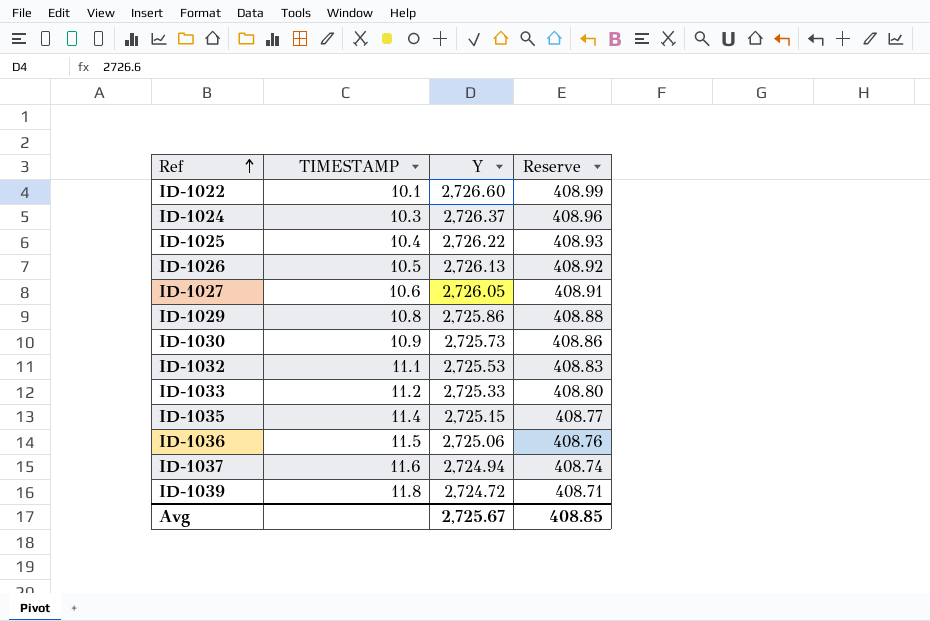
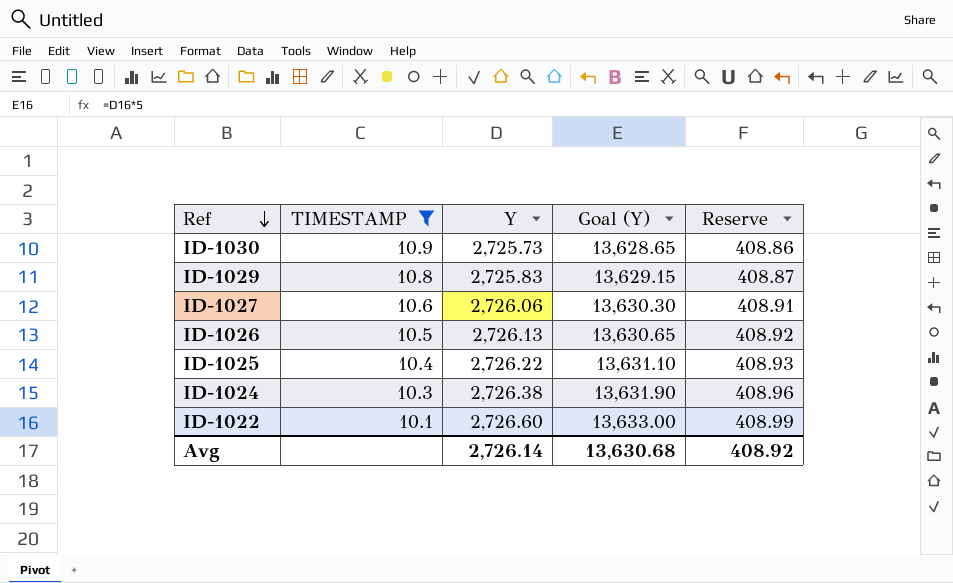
filter: none -> TIMESTAMP <= 10.9
row order: Ref ascending -> Ref descending
column Goal (Y) | formula: none -> [Y] * 5
ID-1029 | Y: 2,725.86 -> 2,725.83
ID-1029 | Reserve: 408.88 -> 408.87
ID-1027 | Y: 2,726.05 -> 2,726.06
ID-1024 | Y: 2,726.37 -> 2,726.38
Avg | Y: 2,725.67 -> 2,726.14
Avg | Reserve: 408.85 -> 408.92

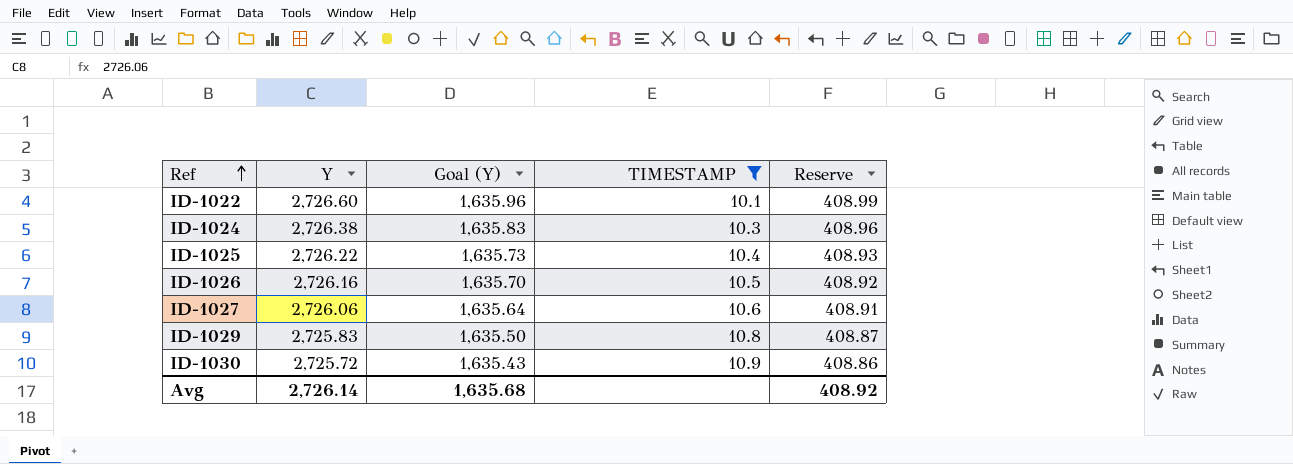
row order: Ref descending -> Ref ascending
column Goal (Y) | formula: [Y] * 5 -> [Y] * 0.6
column TIMESTAMP | position: 2 -> 4
ID-1026 | Y: 2,726.13 -> 2,726.16
ID-1030 | Y: 2,725.73 -> 2,725.72
Avg | Goal (Y): 13,630.68 -> 1,635.68

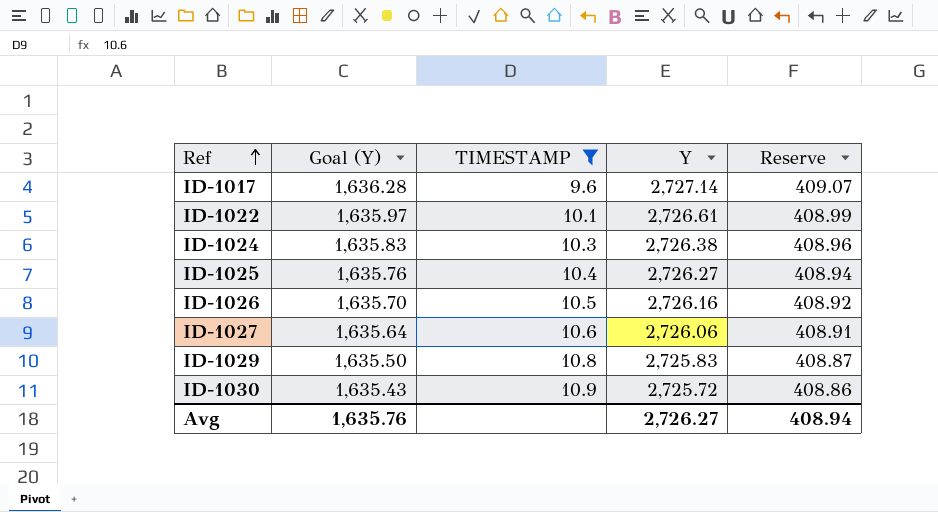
column Y | position: 2 -> 4
row ID-1017: none -> 1,636.28 | 9.6 | 2,727.14 | 409.07
ID-1022 | Goal (Y): 1,635.96 -> 1,635.97
ID-1022 | Y: 2,726.60 -> 2,726.61
ID-1025 | Goal (Y): 1,635.73 -> 1,635.76
ID-1025 | Y: 2,726.22 -> 2,726.27
ID-1025 | Reserve: 408.93 -> 408.94
Avg | Goal (Y): 1,635.68 -> 1,635.76
Avg | Y: 2,726.14 -> 2,726.27
Avg | Reserve: 408.92 -> 408.94

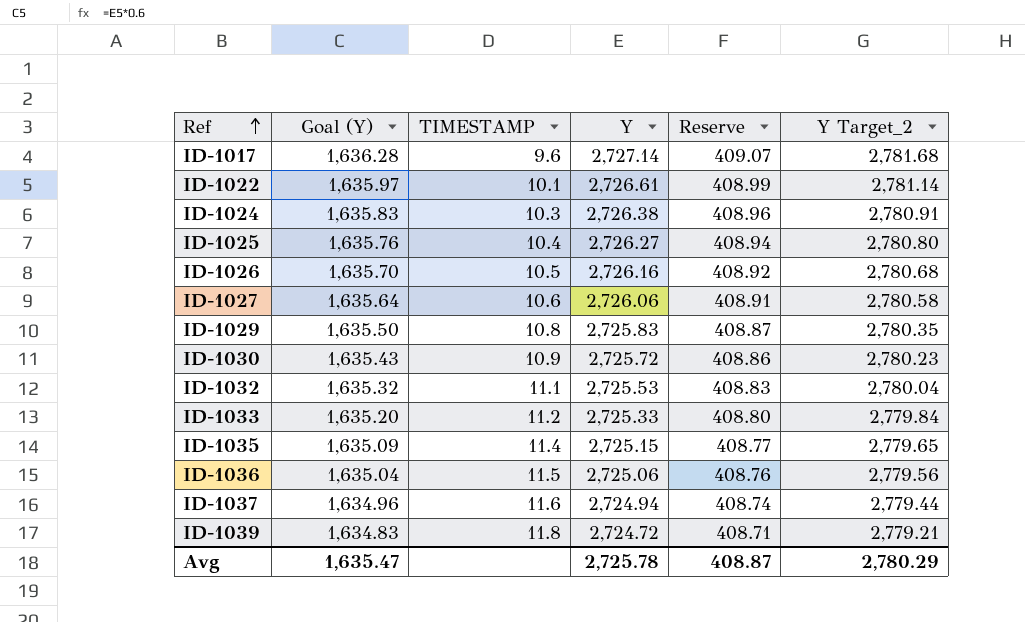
filter: TIMESTAMP <= 10.9 -> none
column Y Target_2 | formula: none -> [Y] * 1.02
Avg | Goal (Y): 1,635.76 -> 1,635.47
Avg | Y: 2,726.27 -> 2,725.78
Avg | Reserve: 408.94 -> 408.87

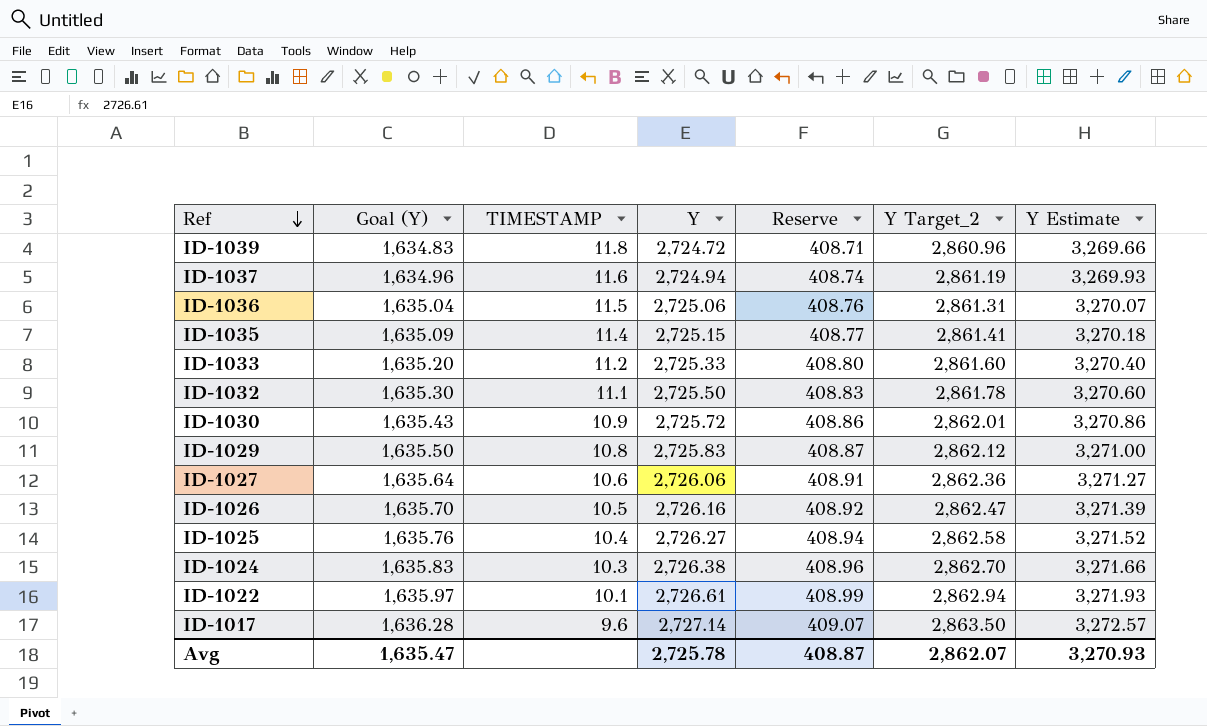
row order: Ref ascending -> Ref descending
column Y Target_2 | formula: [Y] * 1.02 -> [Y] * 1.05
column Y Estimate | formula: none -> [Y] * 1.2
ID-1032 | Goal (Y): 1,635.32 -> 1,635.30
ID-1032 | Y: 2,725.53 -> 2,725.50
Avg | Y Target_2: 2,780.29 -> 2,862.07

